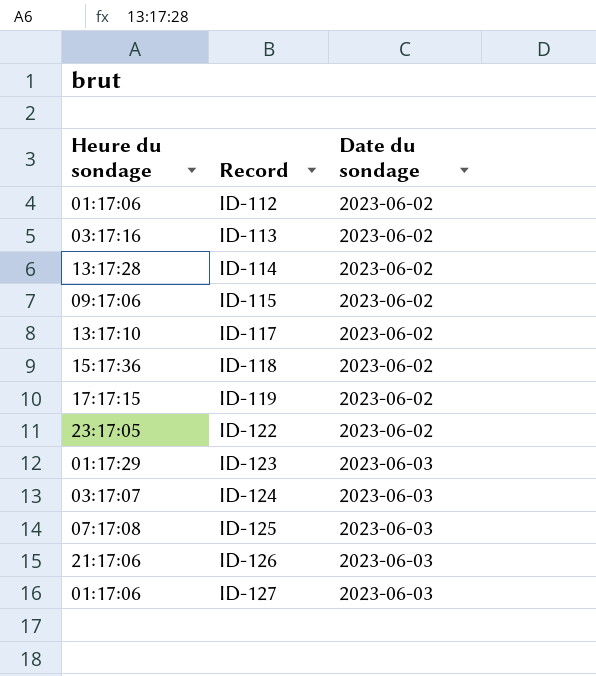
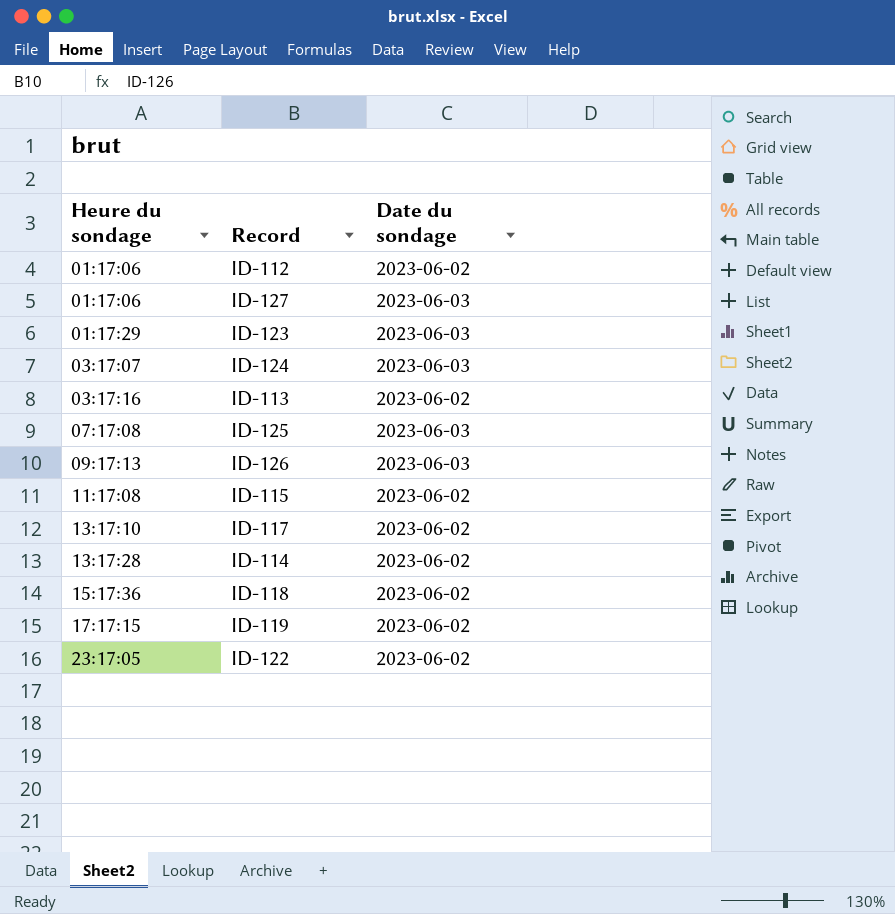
row order: Record ascending -> Heure du sondage ascending
ID-126 | Heure du sondage: 21:17:06 -> 09:17:13
ID-115 | Heure du sondage: 09:17:06 -> 11:17:08

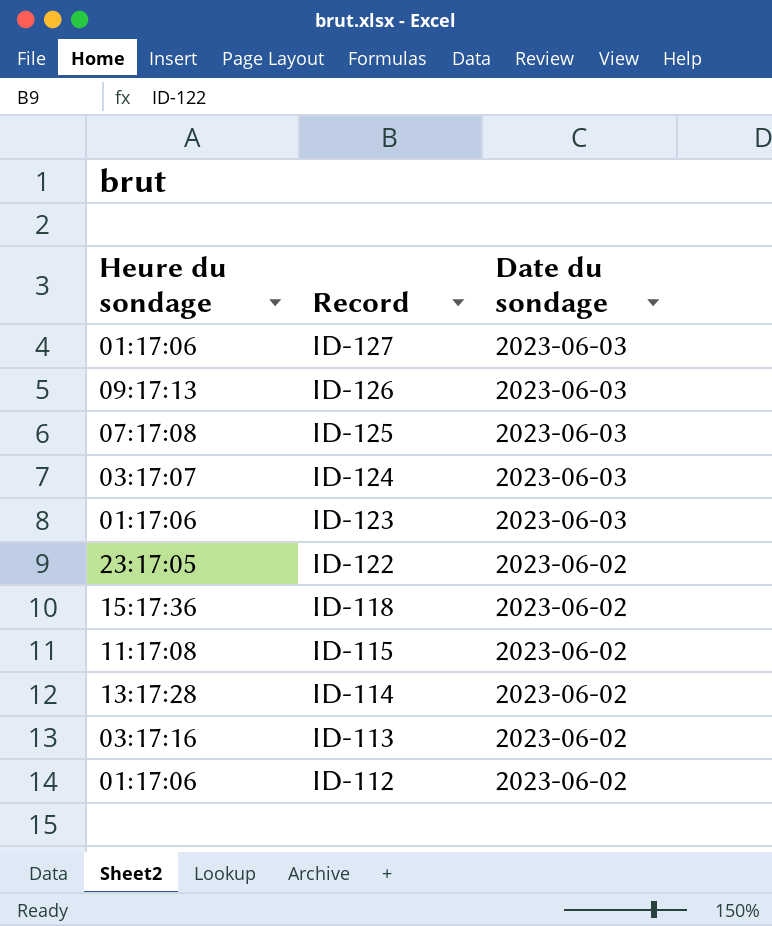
row order: Heure du sondage ascending -> Record descending
row ID-117: 13:17:10 | 2023-06-02 -> none
row ID-119: 17:17:15 | 2023-06-02 -> none
ID-123 | Heure du sondage: 01:17:29 -> 01:17:06

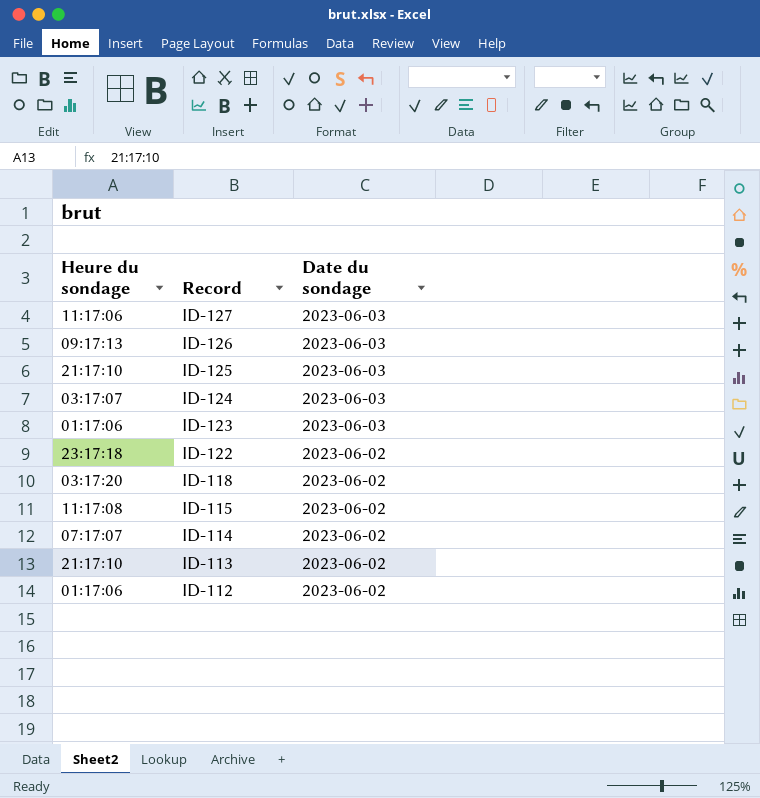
ID-127 | Heure du sondage: 01:17:06 -> 11:17:06
ID-125 | Heure du sondage: 07:17:08 -> 21:17:10
ID-122 | Heure du sondage: 23:17:05 -> 23:17:18
ID-118 | Heure du sondage: 15:17:36 -> 03:17:20
ID-114 | Heure du sondage: 13:17:28 -> 07:17:07
ID-113 | Heure du sondage: 03:17:16 -> 21:17:10

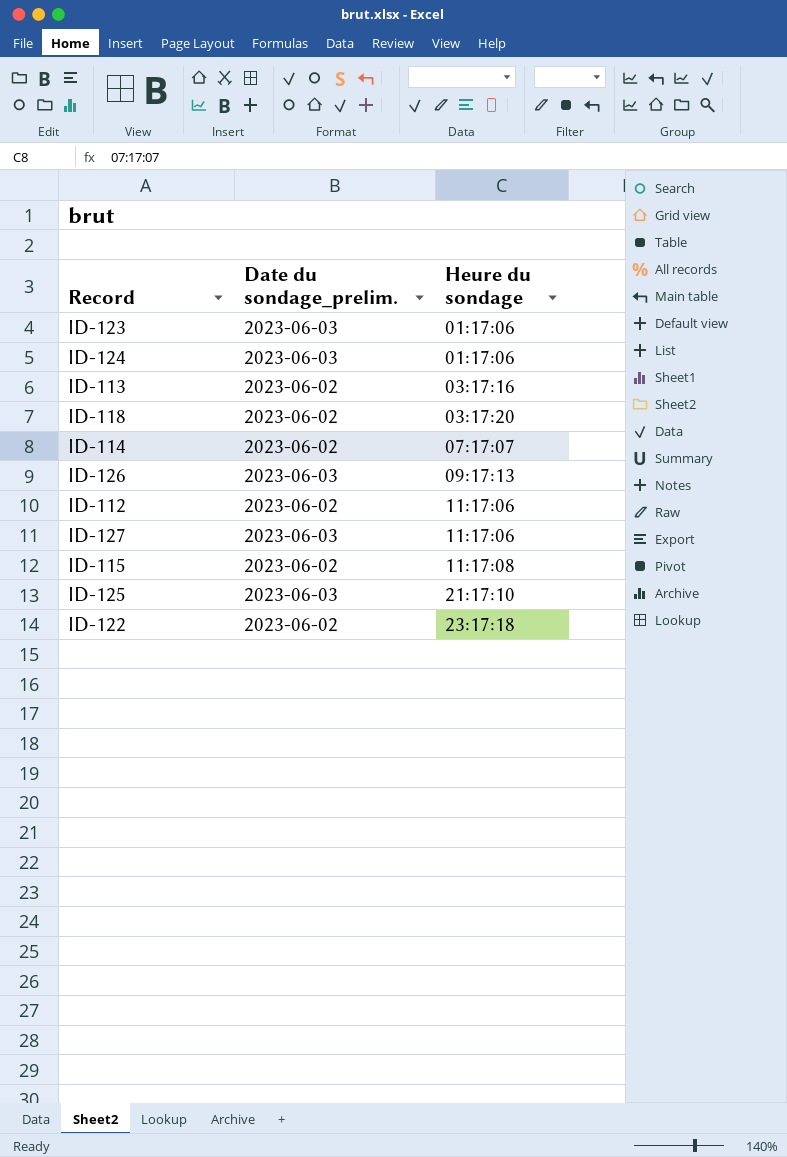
row order: Record descending -> Heure du sondage ascending
column name: Date du sondage -> Date du sondage_prelim.
column Heure du sondage | position: 1 -> 3
ID-124 | Heure du sondage: 03:17:07 -> 01:17:06
ID-113 | Heure du sondage: 21:17:10 -> 03:17:16
ID-112 | Heure du sondage: 01:17:06 -> 11:17:06

